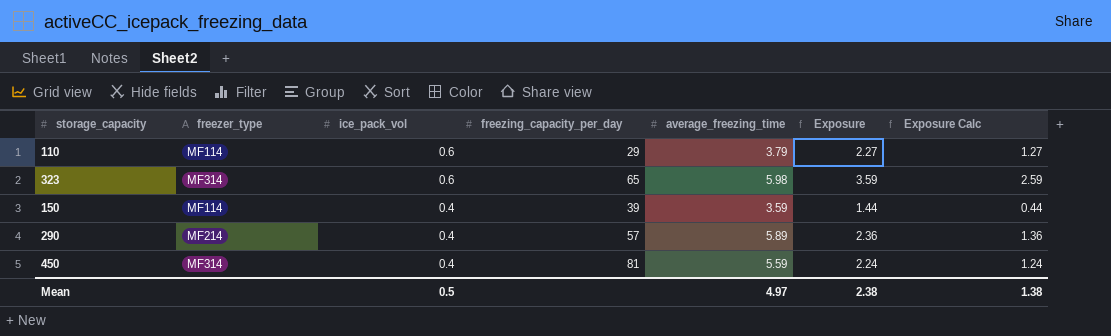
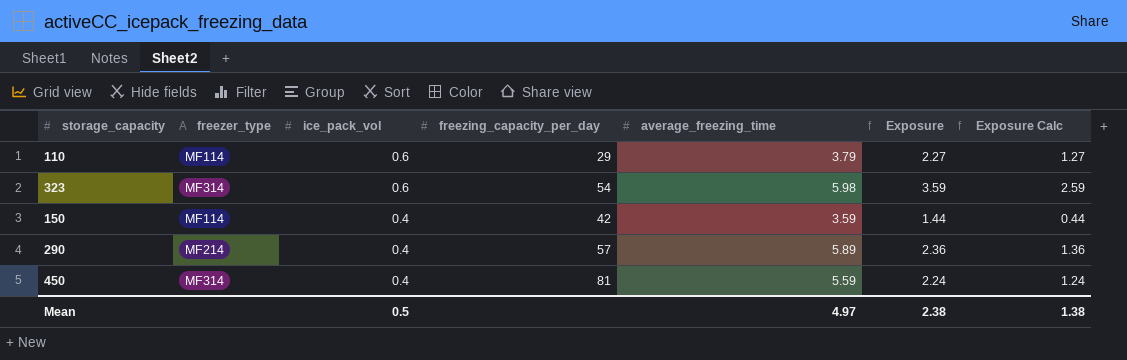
323 | freezing_capacity_per_day: 65 -> 54
150 | freezing_capacity_per_day: 39 -> 42

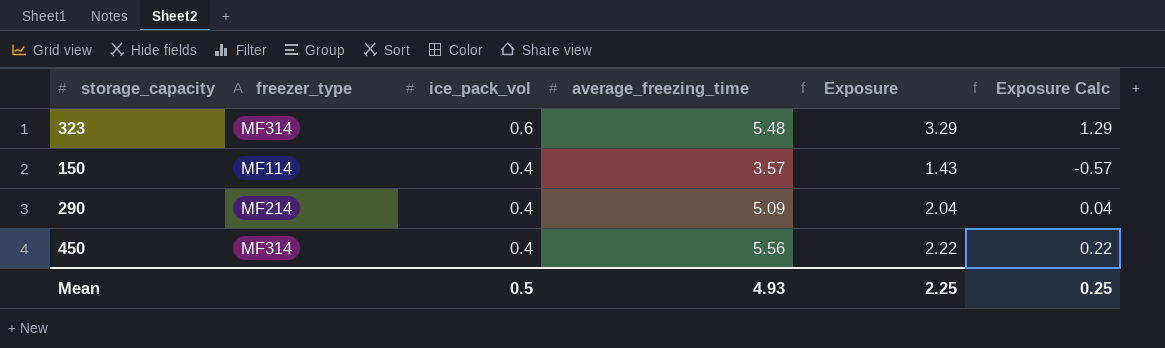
column freezing_capacity_per_day | position: 4 -> none
column Exposure Calc | formula: [Exposure] - 1 -> [Exposure] - 2
row 110: MF114 | 0.6 | 29 | 3.79 | 2.27 | 1.27 -> none
323 | average_freezing_time: 5.98 -> 5.48
323 | Exposure: 3.59 -> 3.29
150 | average_freezing_time: 3.59 -> 3.57
150 | Exposure: 1.44 -> 1.43
290 | average_freezing_time: 5.89 -> 5.09
290 | Exposure: 2.36 -> 2.04
450 | average_freezing_time: 5.59 -> 5.56
450 | Exposure: 2.24 -> 2.22
Mean | average_freezing_time: 4.97 -> 4.93
Mean | Exposure: 2.38 -> 2.25
Mean | Exposure Calc: 1.38 -> 0.25

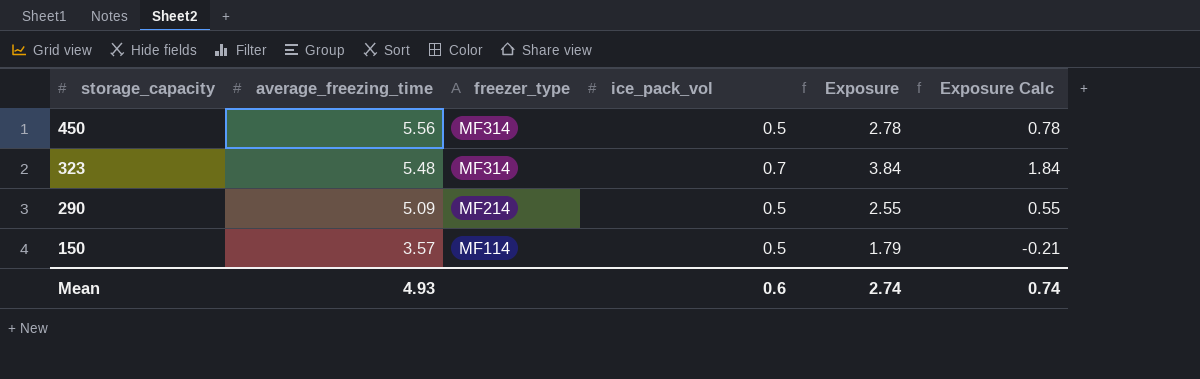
row order: ice_pack_vol descending -> storage_capacity descending
column average_freezing_time | position: 4 -> 2
450 | ice_pack_vol: 0.4 -> 0.5
450 | Exposure: 2.22 -> 2.78
450 | Exposure Calc: 0.22 -> 0.78
323 | ice_pack_vol: 0.6 -> 0.7
323 | Exposure: 3.29 -> 3.84
323 | Exposure Calc: 1.29 -> 1.84
290 | ice_pack_vol: 0.4 -> 0.5
290 | Exposure: 2.04 -> 2.55
290 | Exposure Calc: 0.04 -> 0.55
150 | ice_pack_vol: 0.4 -> 0.5
150 | Exposure: 1.43 -> 1.79
150 | Exposure Calc: -0.57 -> -0.21
Mean | ice_pack_vol: 0.5 -> 0.6
Mean | Exposure: 2.25 -> 2.74
Mean | Exposure Calc: 0.25 -> 0.74

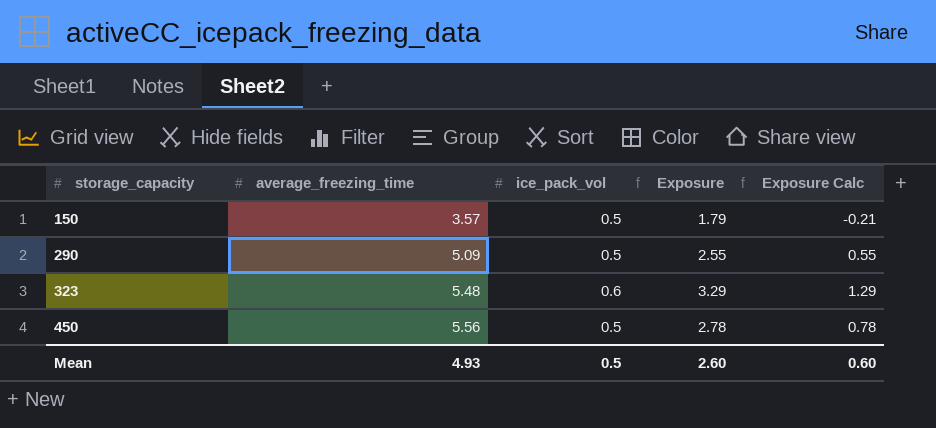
row order: storage_capacity descending -> storage_capacity ascending
column freezer_type | position: 3 -> none
323 | ice_pack_vol: 0.7 -> 0.6
323 | Exposure: 3.84 -> 3.29
323 | Exposure Calc: 1.84 -> 1.29
Mean | ice_pack_vol: 0.6 -> 0.5
Mean | Exposure: 2.74 -> 2.60
Mean | Exposure Calc: 0.74 -> 0.60

